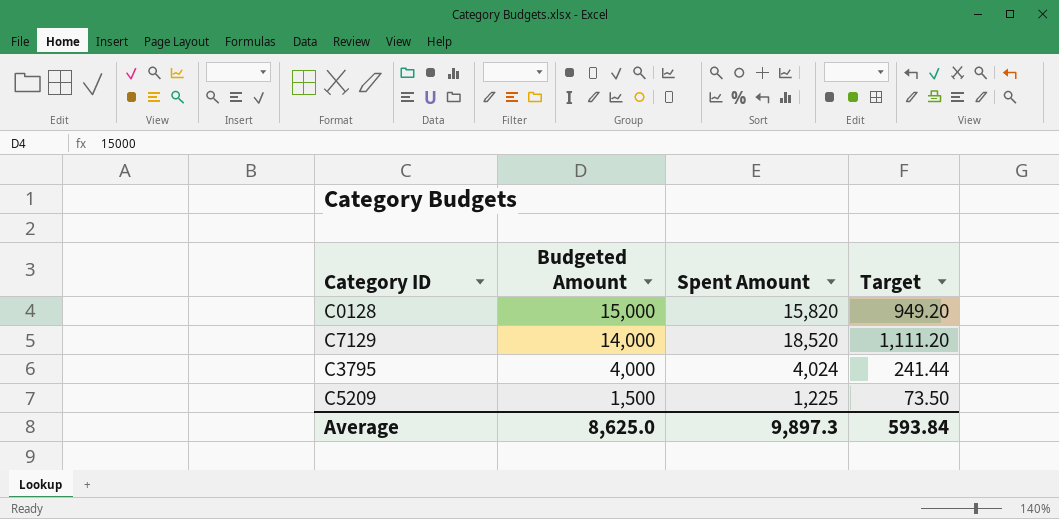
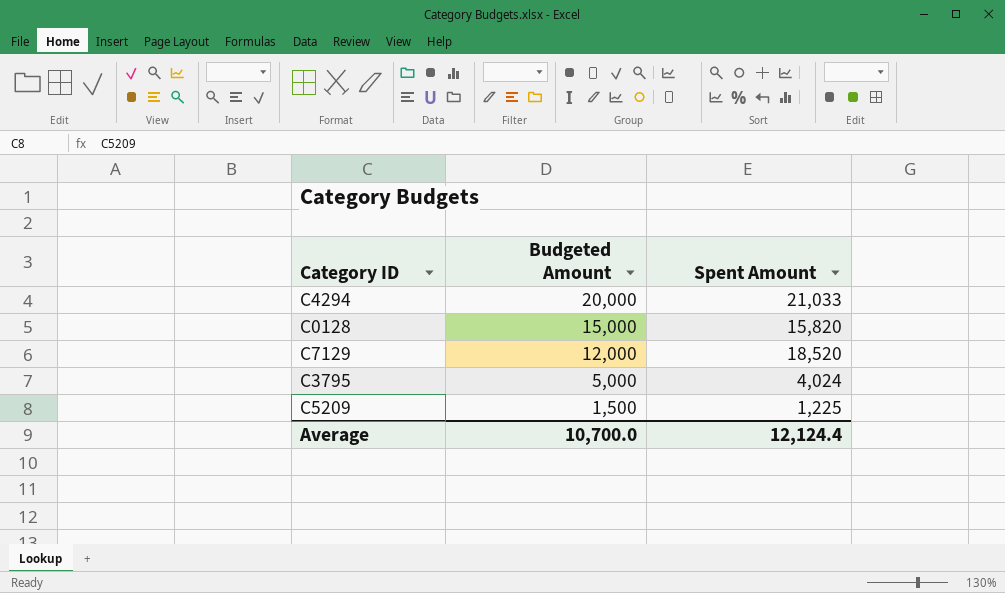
column Target | formula: [Spent Amount] * 0.06 -> none
row C4294: none -> 20,000 | 21,033
C7129 | Budgeted Amount: 14,000 -> 12,000
C3795 | Budgeted Amount: 4,000 -> 5,000
Average | Budgeted Amount: 8,625.0 -> 10,700.0
Average | Spent Amount: 9,897.3 -> 12,124.4

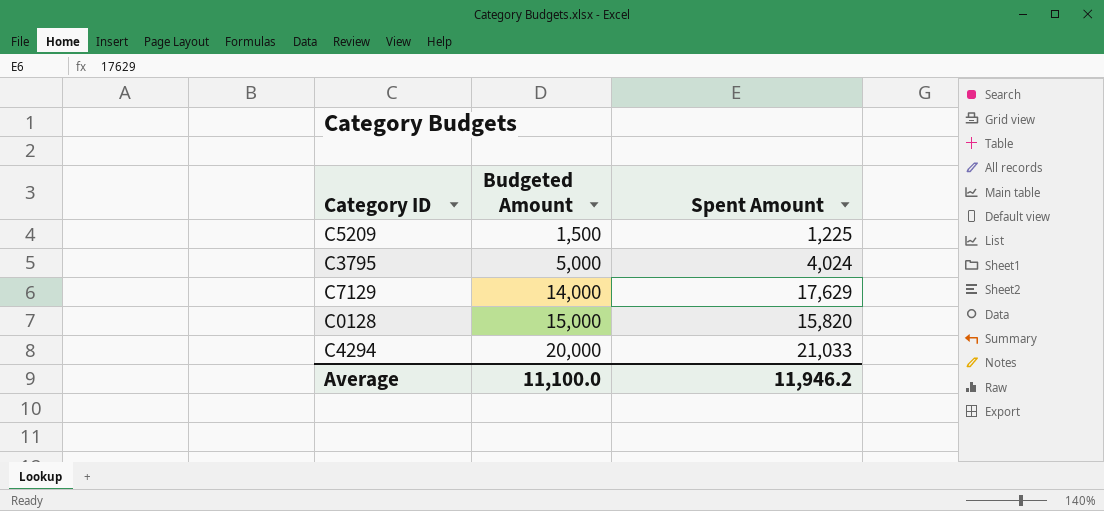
row order: Budgeted Amount descending -> Budgeted Amount ascending
C7129 | Budgeted Amount: 12,000 -> 14,000
C7129 | Spent Amount: 18,520 -> 17,629
Average | Budgeted Amount: 10,700.0 -> 11,100.0
Average | Spent Amount: 12,124.4 -> 11,946.2

